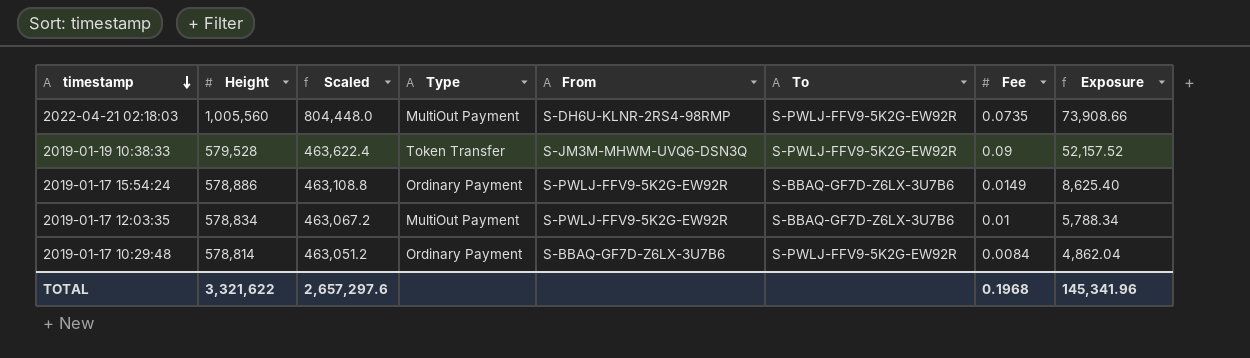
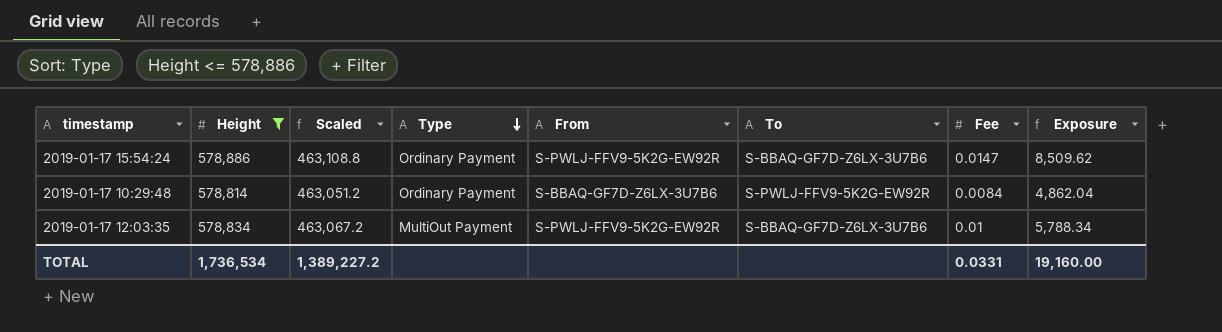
filter: none -> Height <= 578,886
row order: timestamp descending -> Type descending
2019-01-17 15:54:24 | Fee: 0.0149 -> 0.0147
2019-01-17 15:54:24 | Exposure: 8,625.40 -> 8,509.62
TOTAL | Height: 3,321,622 -> 1,736,534
TOTAL | Scaled: 2,657,297.6 -> 1,389,227.2
TOTAL | Fee: 0.1968 -> 0.0331
TOTAL | Exposure: 145,341.96 -> 19,160.00

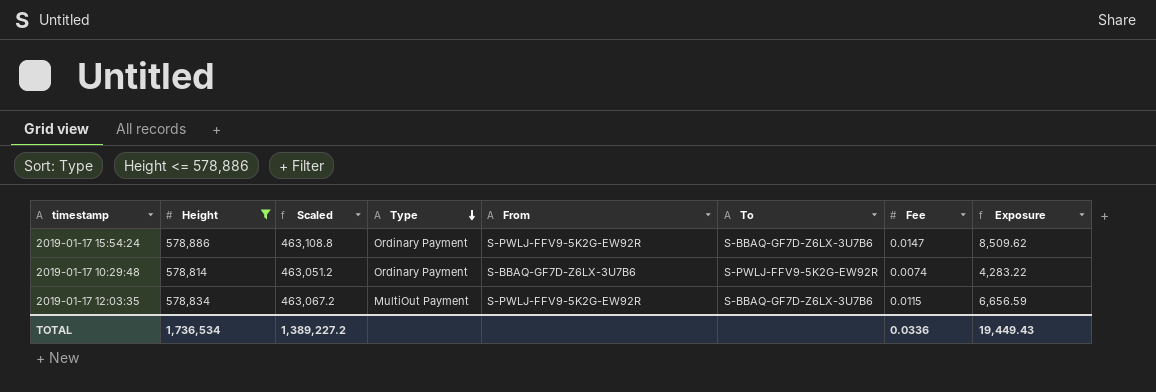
2019-01-17 10:29:48 | Fee: 0.0084 -> 0.0074
2019-01-17 10:29:48 | Exposure: 4,862.04 -> 4,283.22
2019-01-17 12:03:35 | Fee: 0.01 -> 0.0115
2019-01-17 12:03:35 | Exposure: 5,788.34 -> 6,656.59
TOTAL | Fee: 0.0331 -> 0.0336
TOTAL | Exposure: 19,160.00 -> 19,449.43

